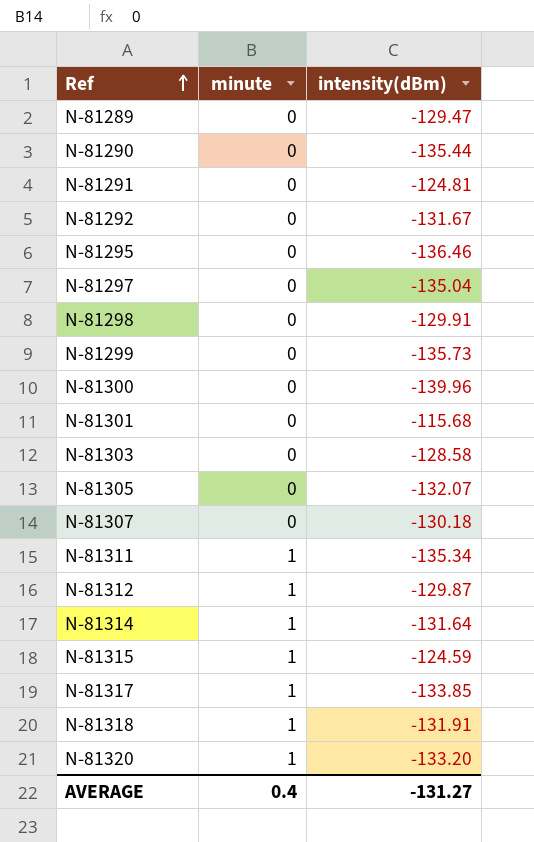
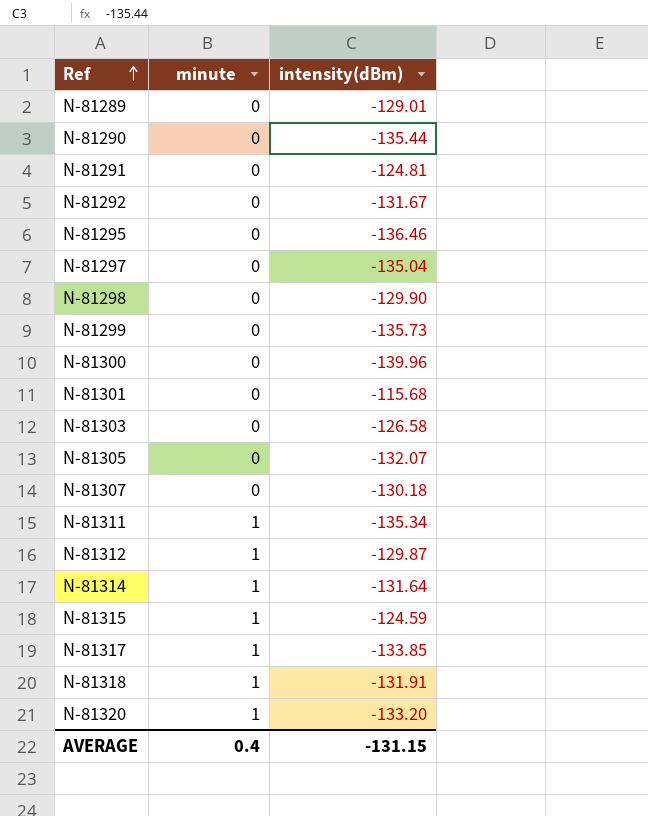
N-81289 | intensity(dBm): -129.47 -> -129.01
N-81298 | intensity(dBm): -129.91 -> -129.90
N-81303 | intensity(dBm): -128.58 -> -126.58
AVERAGE | intensity(dBm): -131.27 -> -131.15

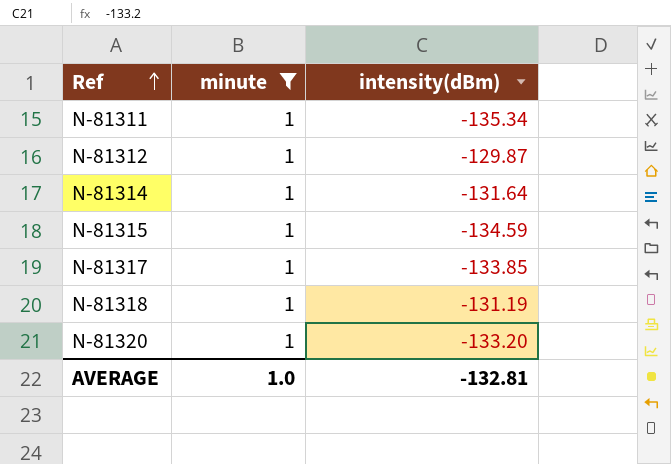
filter: none -> minute = 1
N-81315 | intensity(dBm): -124.59 -> -134.59
N-81318 | intensity(dBm): -131.91 -> -131.19
AVERAGE | minute: 0.4 -> 1.0
AVERAGE | intensity(dBm): -131.15 -> -132.81

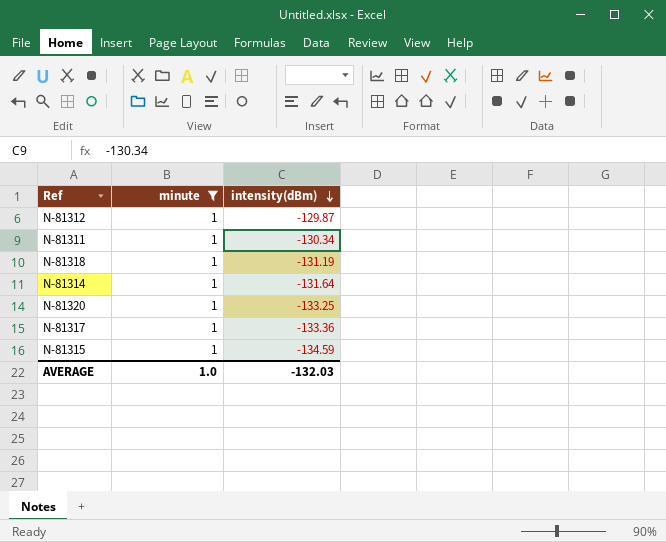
row order: Ref ascending -> intensity(dBm) descending
N-81311 | intensity(dBm): -135.34 -> -130.34
N-81320 | intensity(dBm): -133.20 -> -133.25
N-81317 | intensity(dBm): -133.85 -> -133.36
AVERAGE | intensity(dBm): -132.81 -> -132.03

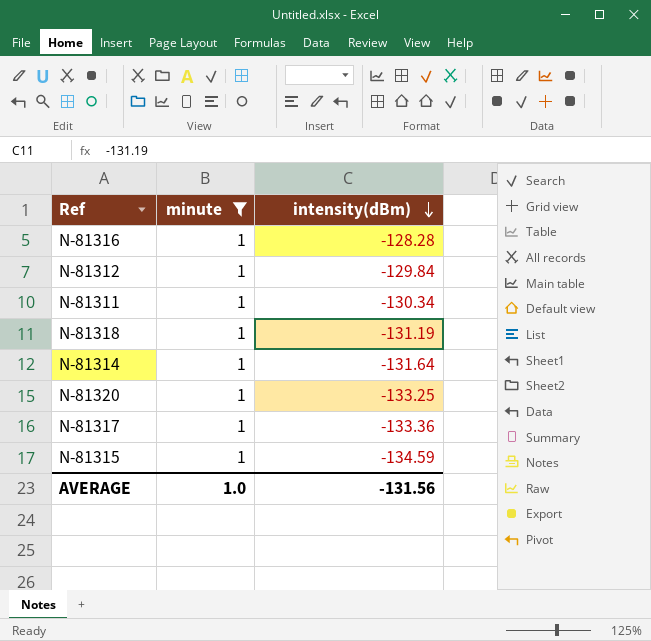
row N-81316: none -> 1 | -128.28
N-81312 | intensity(dBm): -129.87 -> -129.84
AVERAGE | intensity(dBm): -132.03 -> -131.56

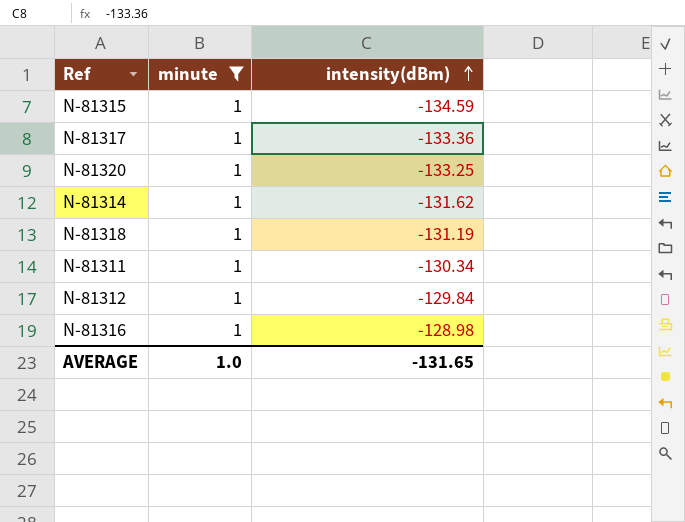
row order: intensity(dBm) descending -> intensity(dBm) ascending
N-81314 | intensity(dBm): -131.64 -> -131.62
N-81316 | intensity(dBm): -128.28 -> -128.98
AVERAGE | intensity(dBm): -131.56 -> -131.65

